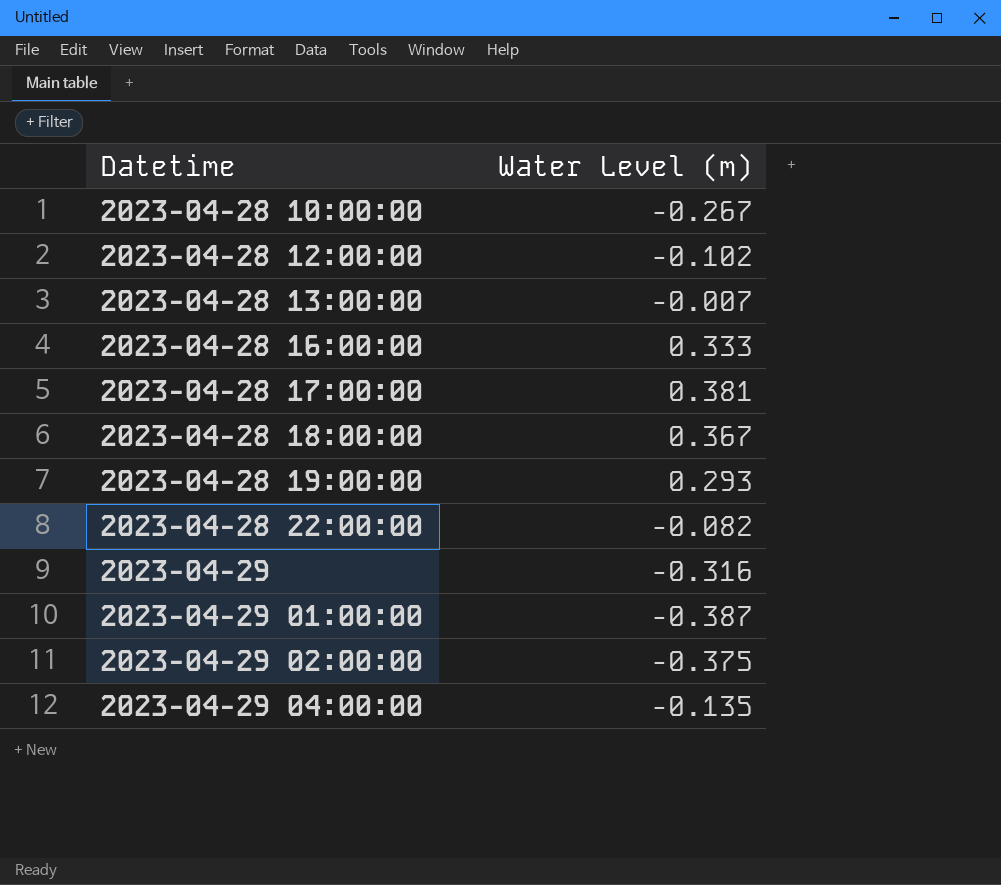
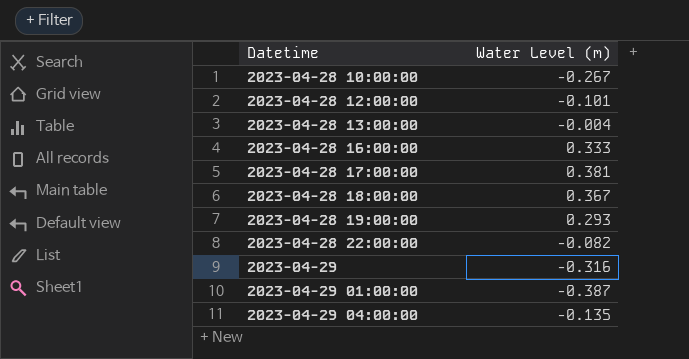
row 2023-04-29 02:00:00: -0.375 -> none
2023-04-28 12:00:00 | Water Level (m): -0.102 -> -0.101
2023-04-28 13:00:00 | Water Level (m): -0.007 -> -0.004

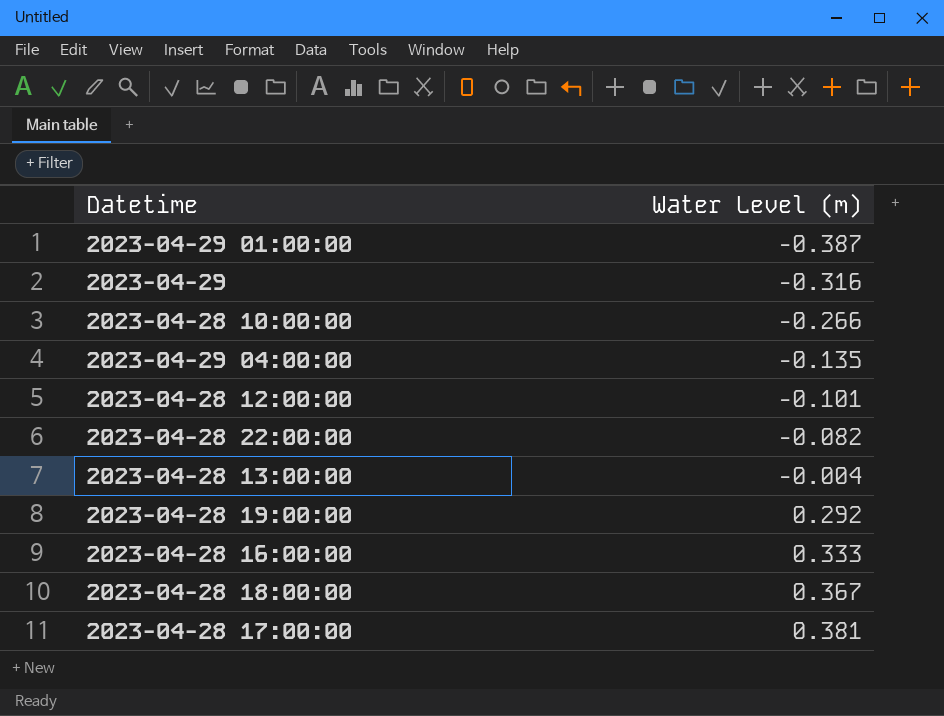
row order: Datetime ascending -> Water Level (m) ascending
2023-04-28 10:00:00 | Water Level (m): -0.267 -> -0.266
2023-04-28 19:00:00 | Water Level (m): 0.293 -> 0.292

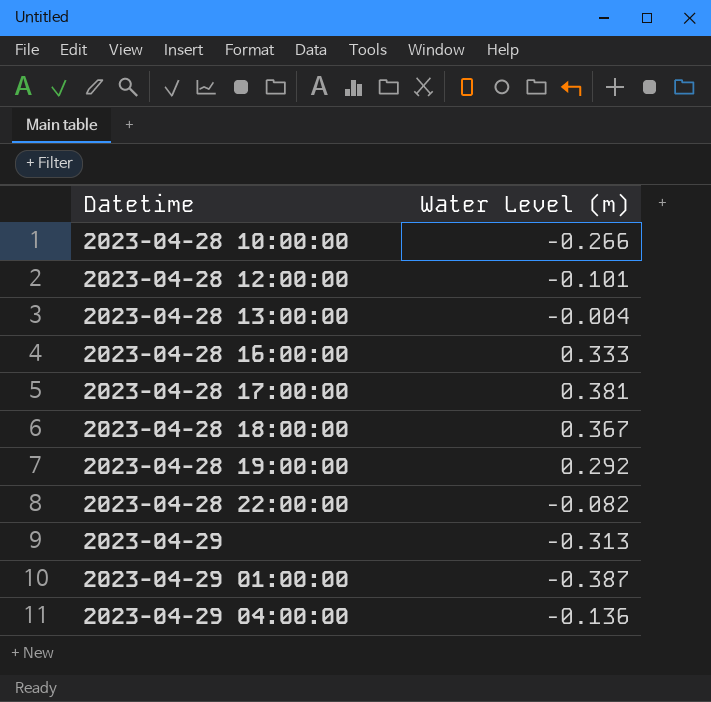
row order: Water Level (m) ascending -> Datetime ascending
2023-04-29 | Water Level (m): -0.316 -> -0.313
2023-04-29 04:00:00 | Water Level (m): -0.135 -> -0.136

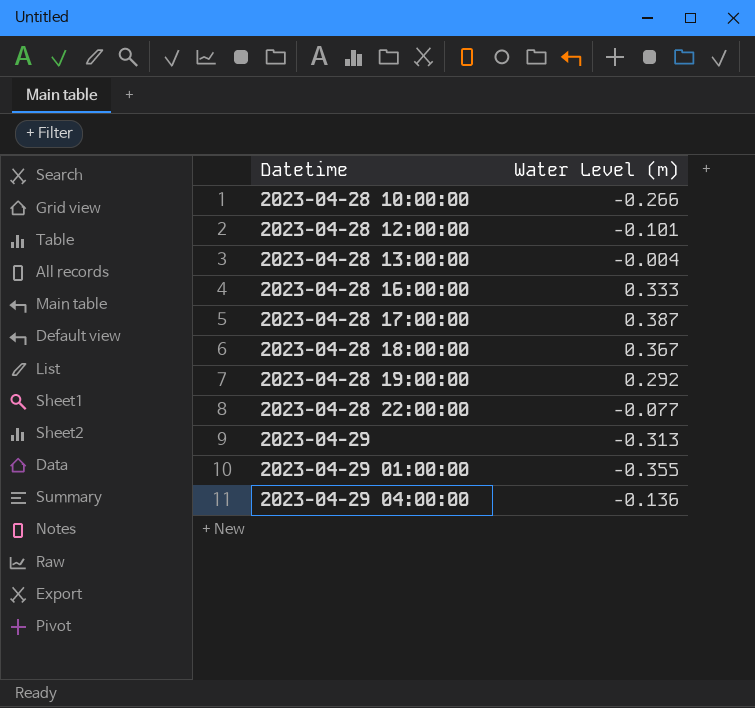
2023-04-28 17:00:00 | Water Level (m): 0.381 -> 0.387
2023-04-28 22:00:00 | Water Level (m): -0.082 -> -0.077
2023-04-29 01:00:00 | Water Level (m): -0.387 -> -0.355

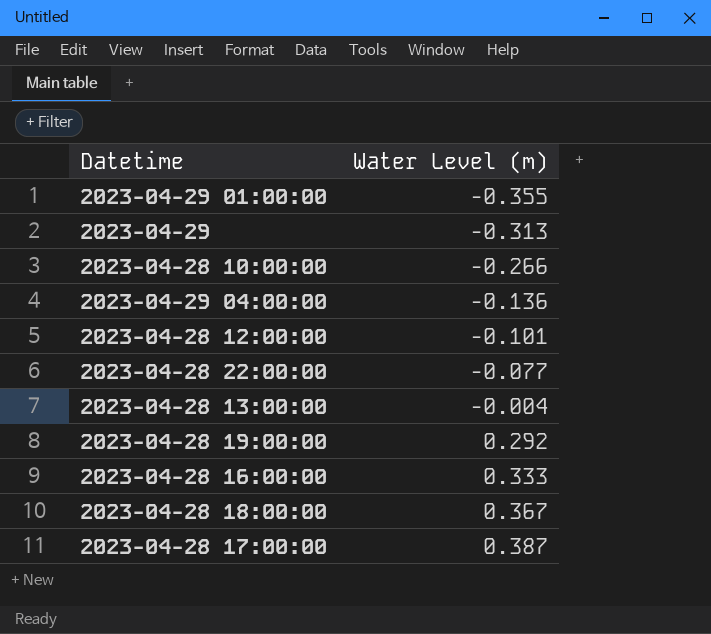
row order: Datetime ascending -> Water Level (m) ascending

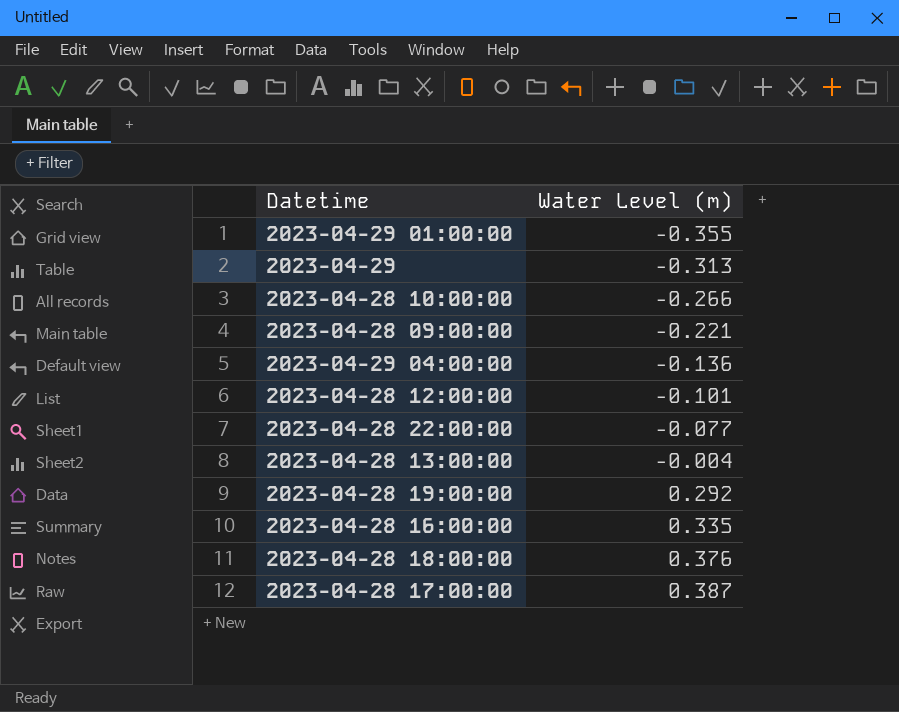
row 2023-04-28 09:00:00: none -> -0.221
2023-04-28 16:00:00 | Water Level (m): 0.333 -> 0.335
2023-04-28 18:00:00 | Water Level (m): 0.367 -> 0.376

